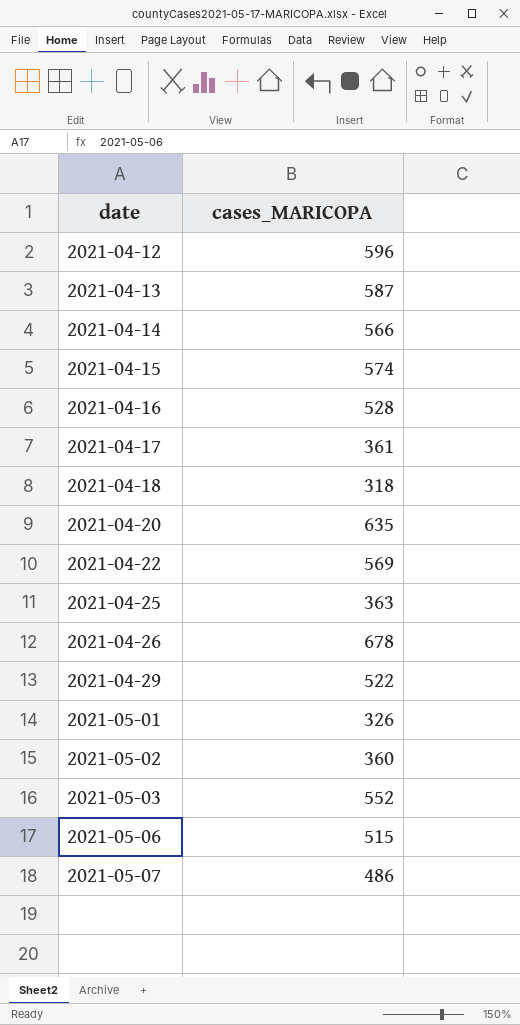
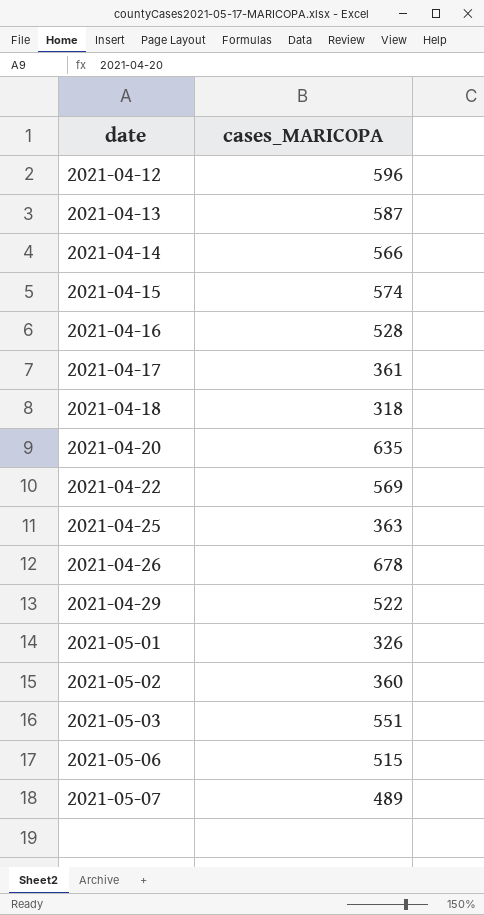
2021-05-03 | cases_MARICOPA: 552 -> 551
2021-05-07 | cases_MARICOPA: 486 -> 489

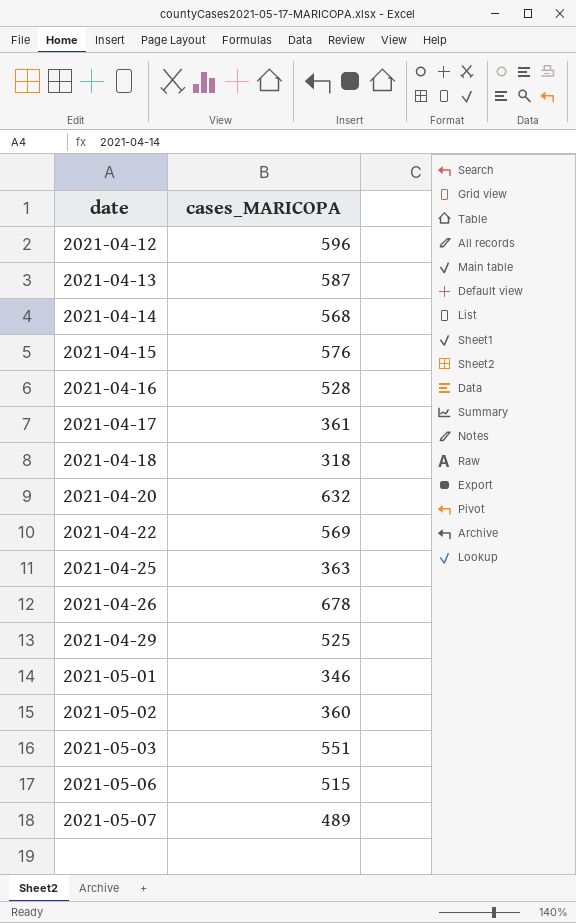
2021-04-14 | cases_MARICOPA: 566 -> 568
2021-04-15 | cases_MARICOPA: 574 -> 576
2021-04-20 | cases_MARICOPA: 635 -> 632
2021-04-29 | cases_MARICOPA: 522 -> 525
2021-05-01 | cases_MARICOPA: 326 -> 346

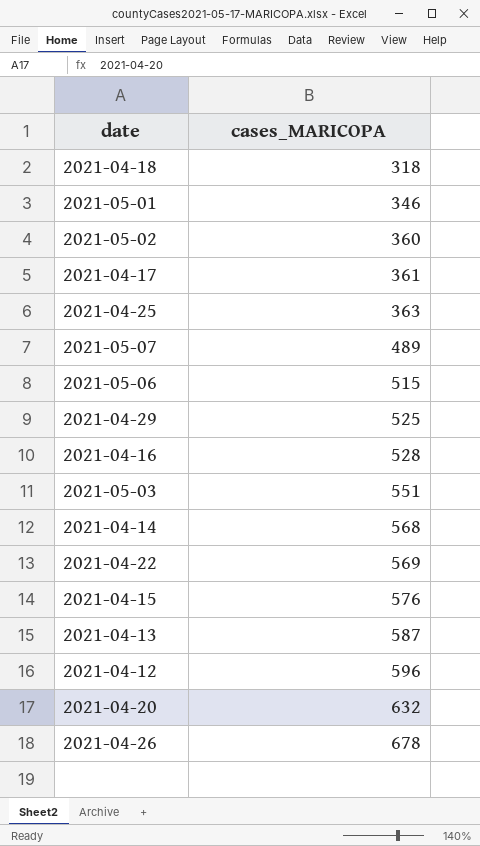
row order: date ascending -> cases_MARICOPA ascending

